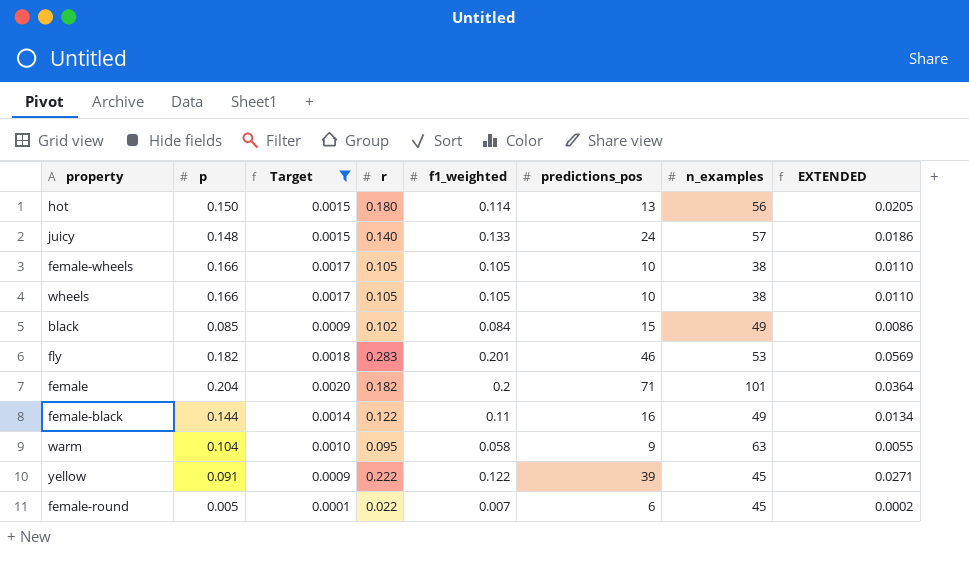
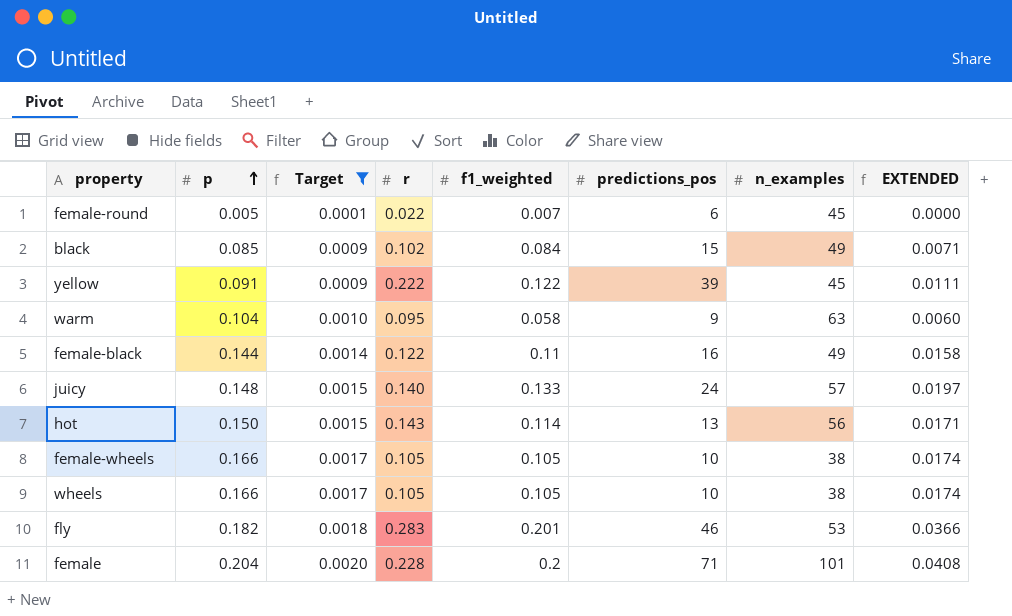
row order: none -> p ascending
column EXTENDED | formula: [r] * [f1_weighted] -> [p] * [f1_weighted]
hot | r: 0.180 -> 0.143
female | r: 0.182 -> 0.228

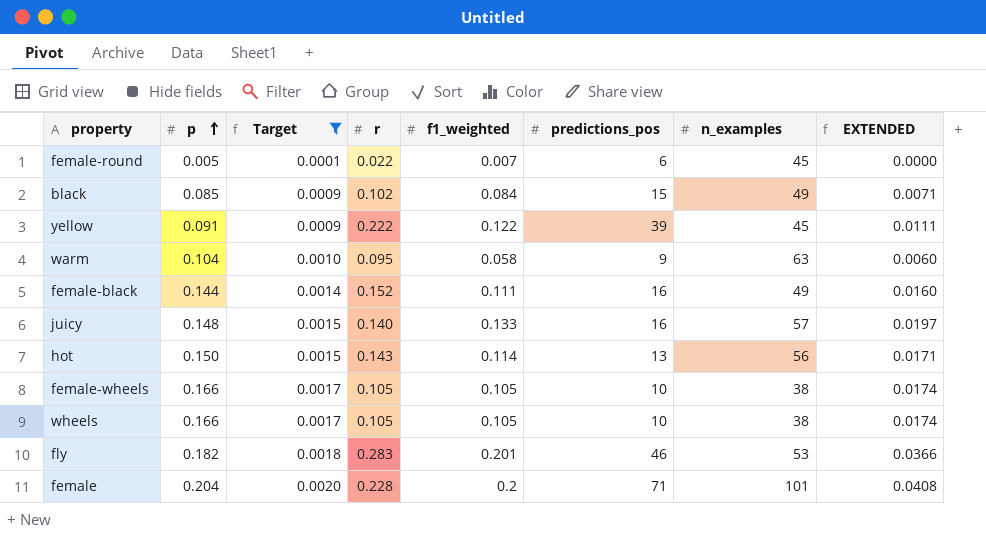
female-black | r: 0.122 -> 0.152
female-black | f1_weighted: 0.11 -> 0.111
female-black | EXTENDED: 0.0158 -> 0.0160
juicy | predictions_pos: 24 -> 16

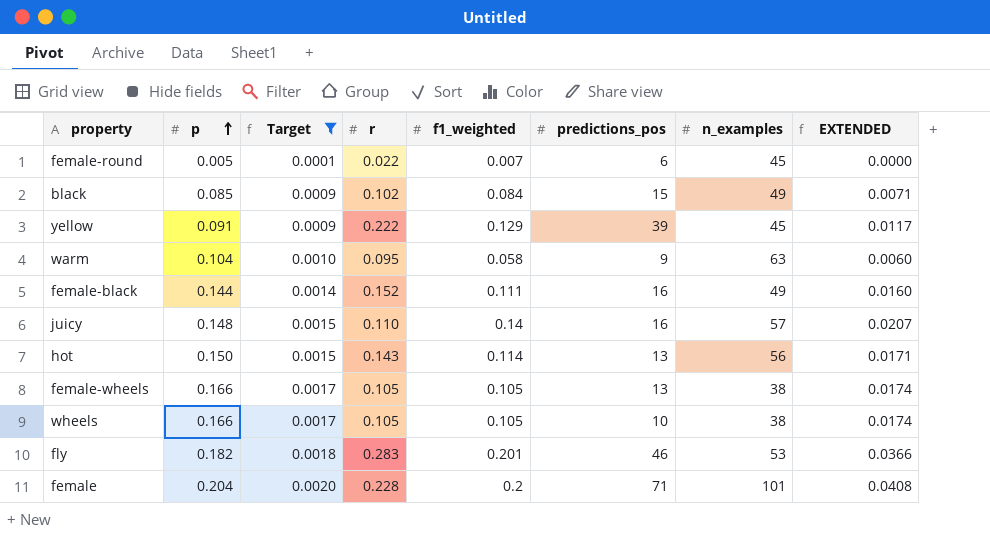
yellow | f1_weighted: 0.122 -> 0.129
yellow | EXTENDED: 0.0111 -> 0.0117
juicy | r: 0.140 -> 0.110
juicy | f1_weighted: 0.133 -> 0.14
juicy | EXTENDED: 0.0197 -> 0.0207
female-wheels | predictions_pos: 10 -> 13

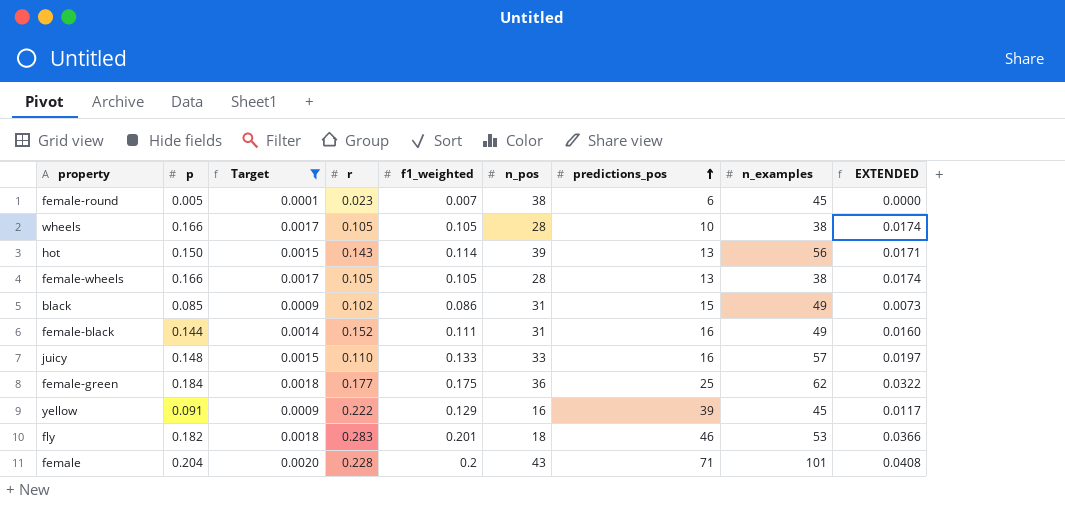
row order: p ascending -> predictions_pos ascending
column n_pos | position: none -> 6
row warm: 0.104 | 0.0010 | 0.095 | 0.058 | 9 | 63 | 0.0060 -> none
female-round | r: 0.022 -> 0.023
black | f1_weighted: 0.084 -> 0.086
black | EXTENDED: 0.0071 -> 0.0073
juicy | f1_weighted: 0.14 -> 0.133
juicy | EXTENDED: 0.0207 -> 0.0197
row female-green: none -> 0.184 | 0.0018 | 0.177 | 0.175 | 36 | 25 | 62 | 0.0322

